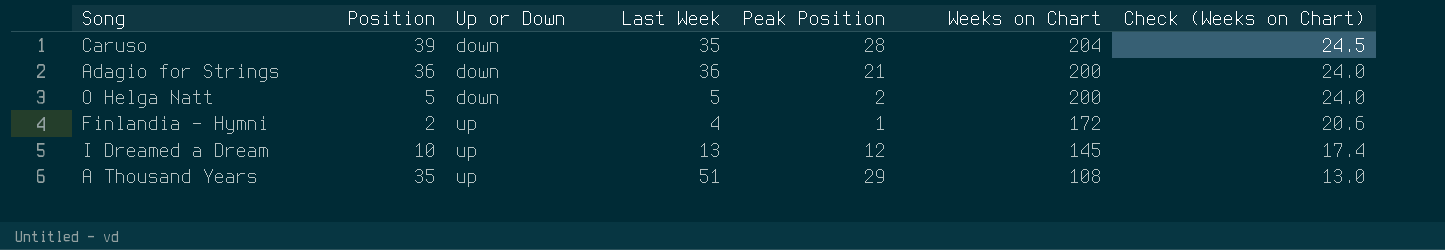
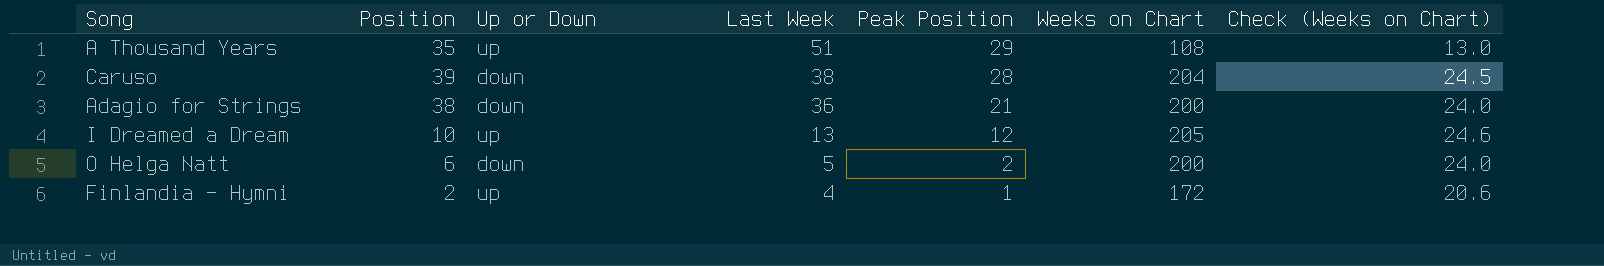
row order: Up or Down ascending -> Last Week descending
Caruso | Last Week: 35 -> 38
Adagio for Strings | Position: 36 -> 38
I Dreamed a Dream | Weeks on Chart: 145 -> 205
I Dreamed a Dream | Check (Weeks on Chart): 17.4 -> 24.6
O Helga Natt | Position: 5 -> 6

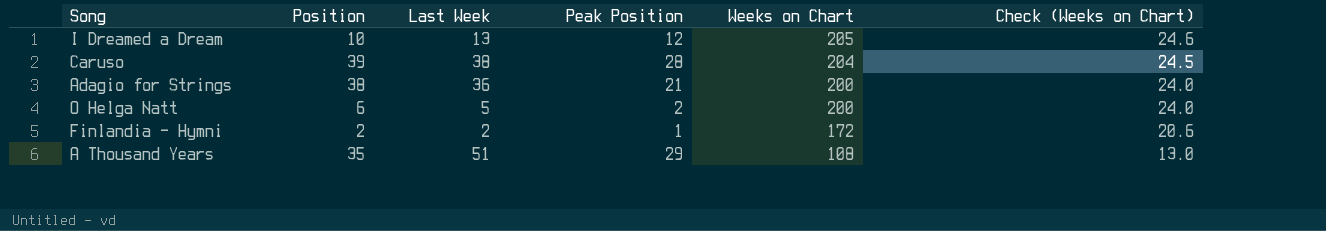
row order: Last Week descending -> Weeks on Chart descending
column Up or Down | position: 3 -> none
Finlandia - Hymni | Last Week: 4 -> 2

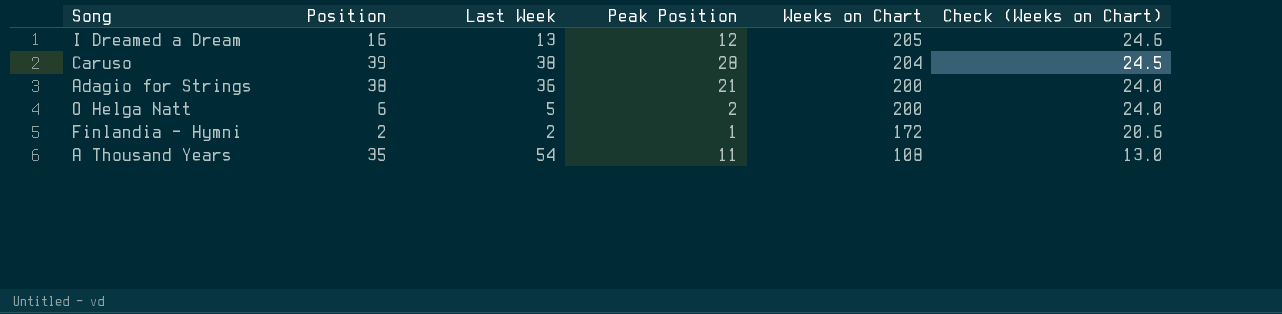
I Dreamed a Dream | Position: 10 -> 16
A Thousand Years | Last Week: 51 -> 54
A Thousand Years | Peak Position: 29 -> 11

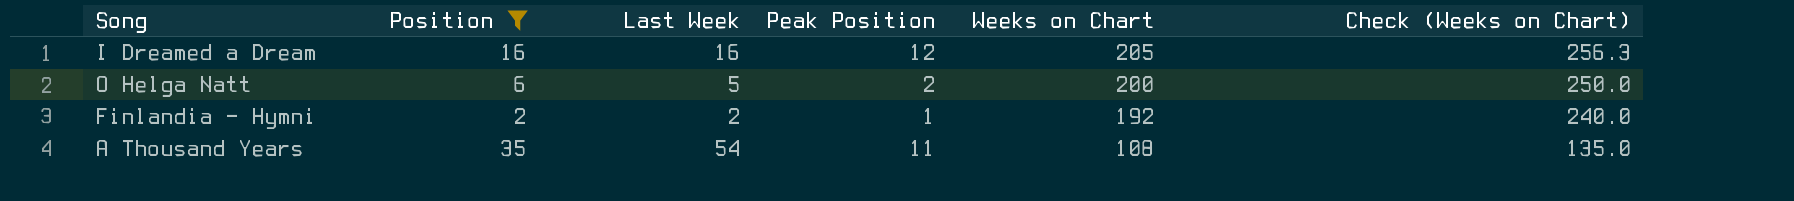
filter: none -> Position <= 35
column Check (Weeks on Chart) | formula: [Weeks on Chart] * 0.12 -> [Weeks on Chart] * 1.25
I Dreamed a Dream | Last Week: 13 -> 16
Finlandia - Hymni | Weeks on Chart: 172 -> 192

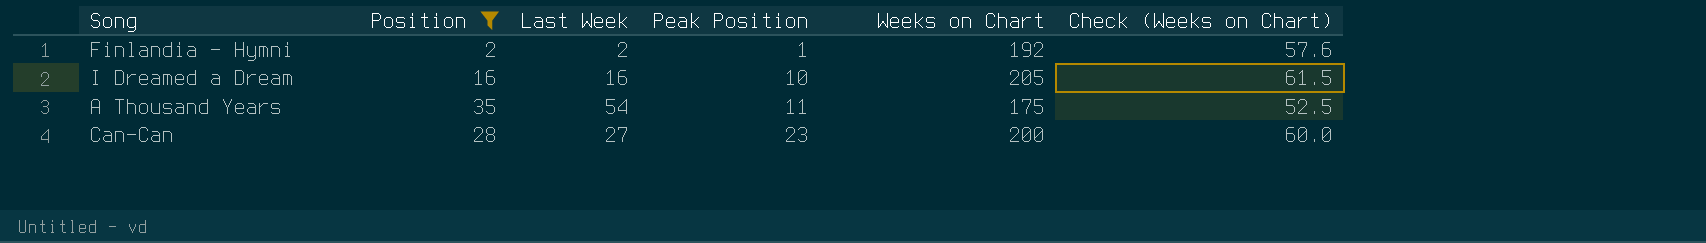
row order: Weeks on Chart descending -> Peak Position ascending
column Check (Weeks on Chart) | formula: [Weeks on Chart] * 1.25 -> [Weeks on Chart] * 0.3
row O Helga Natt: 6 | 5 | 2 | 200 | 250.0 -> none
I Dreamed a Dream | Peak Position: 12 -> 10
A Thousand Years | Weeks on Chart: 108 -> 175
row Can-Can: none -> 28 | 27 | 23 | 200 | 60.0

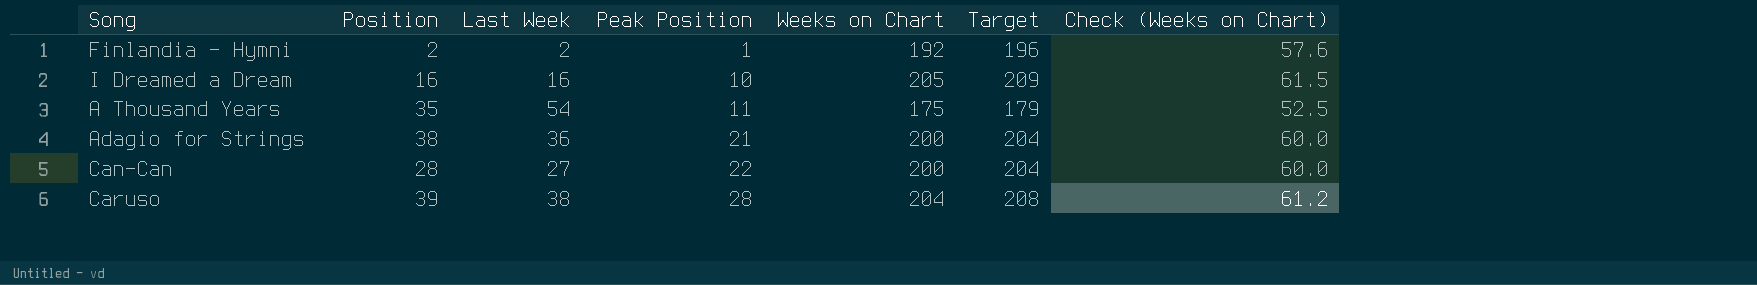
filter: Position <= 35 -> none
column Target | formula: none -> [Weeks on Chart] * 1.02
Can-Can | Peak Position: 23 -> 22

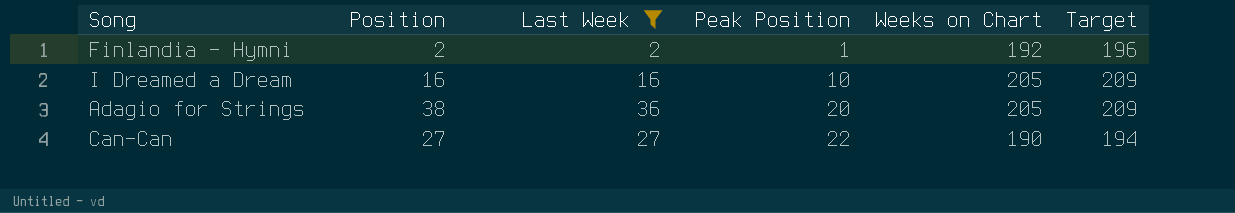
filter: none -> Last Week <= 36
column Check (Weeks on Chart) | formula: [Weeks on Chart] * 0.3 -> none
Adagio for Strings | Peak Position: 21 -> 20
Adagio for Strings | Weeks on Chart: 200 -> 205
Adagio for Strings | Target: 204 -> 209
Can-Can | Position: 28 -> 27
Can-Can | Weeks on Chart: 200 -> 190
Can-Can | Target: 204 -> 194

